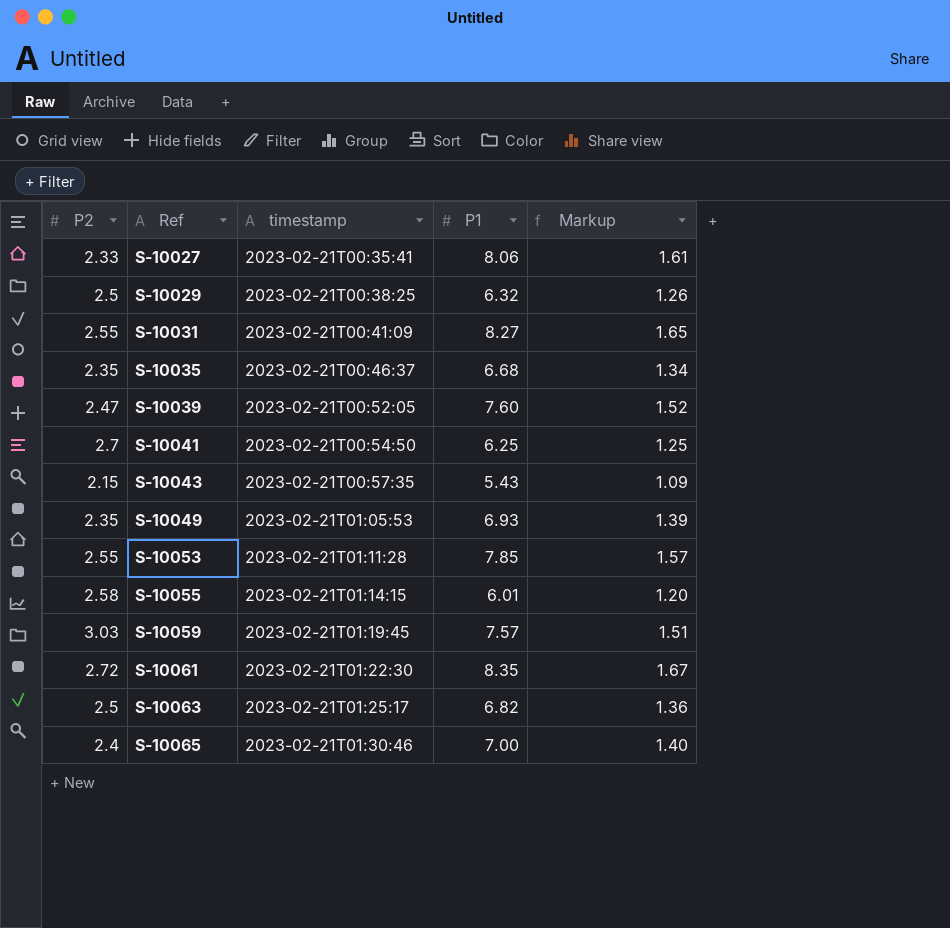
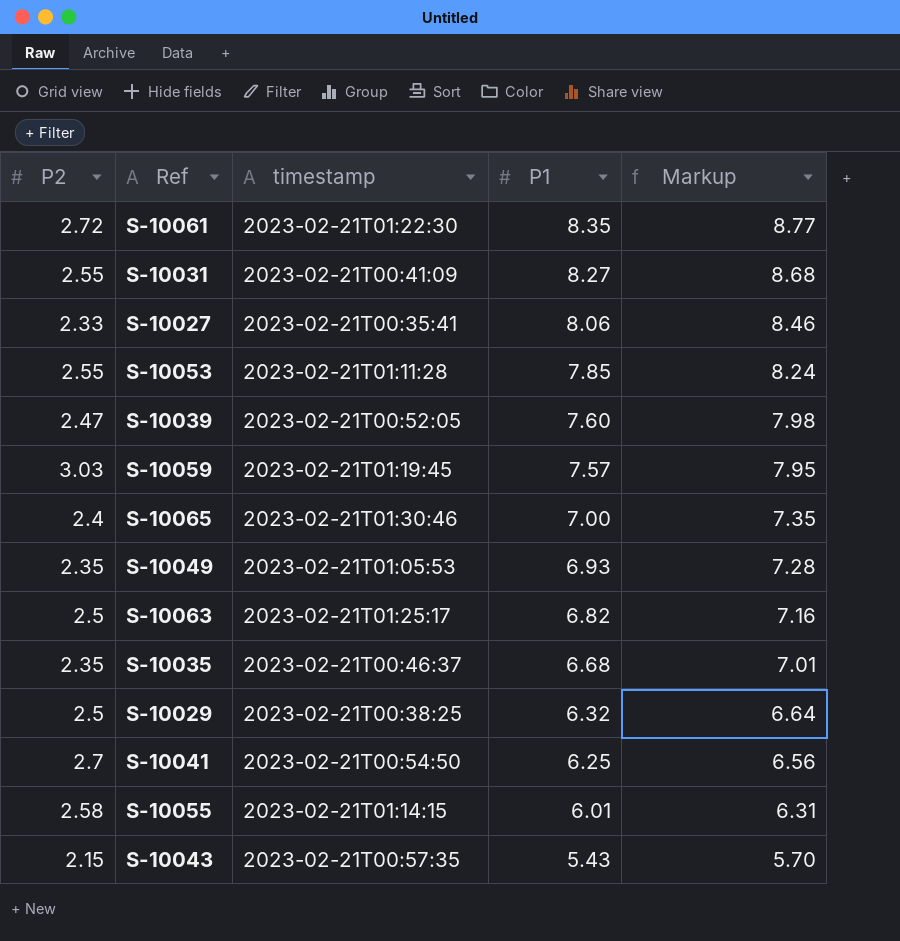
row order: Ref ascending -> P1 descending
column Markup | formula: [P1] * 0.2 -> [P1] * 1.05

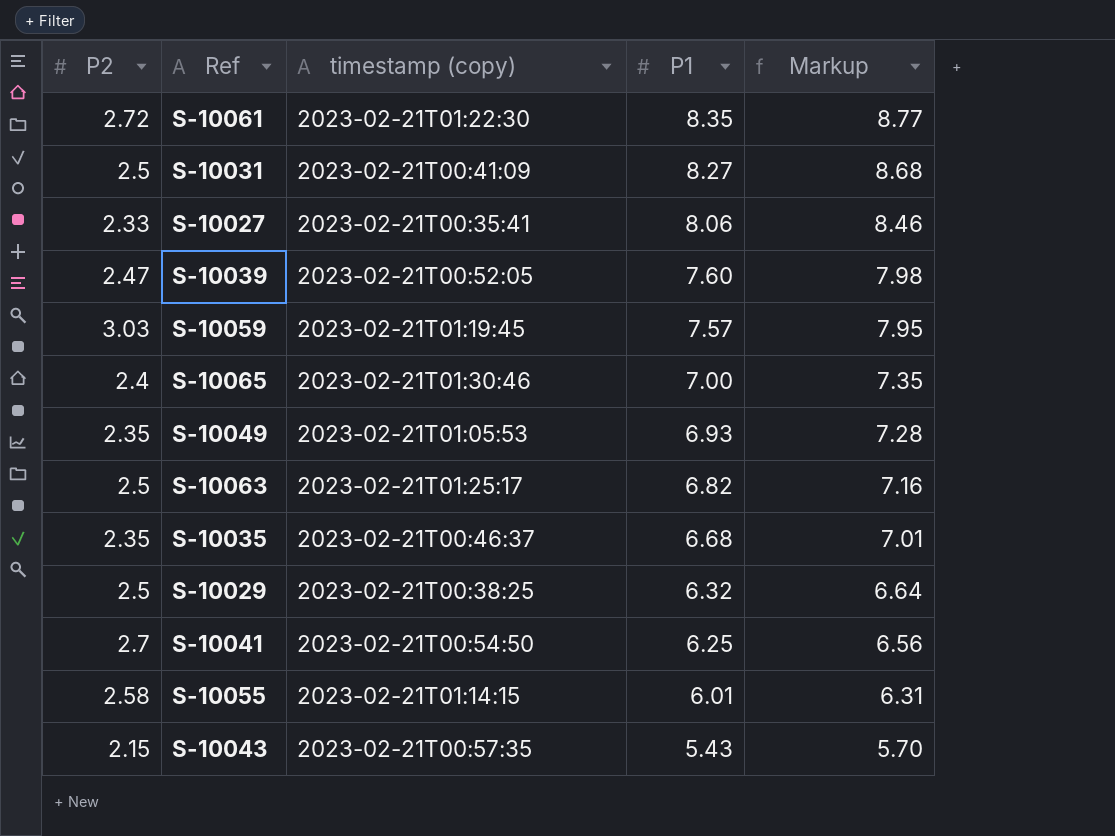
column name: timestamp -> timestamp (copy)
row S-10053: 2.55 | 2023-02-21T01:11:28 | 7.85 | 8.24 -> none
S-10031 | P2: 2.55 -> 2.5

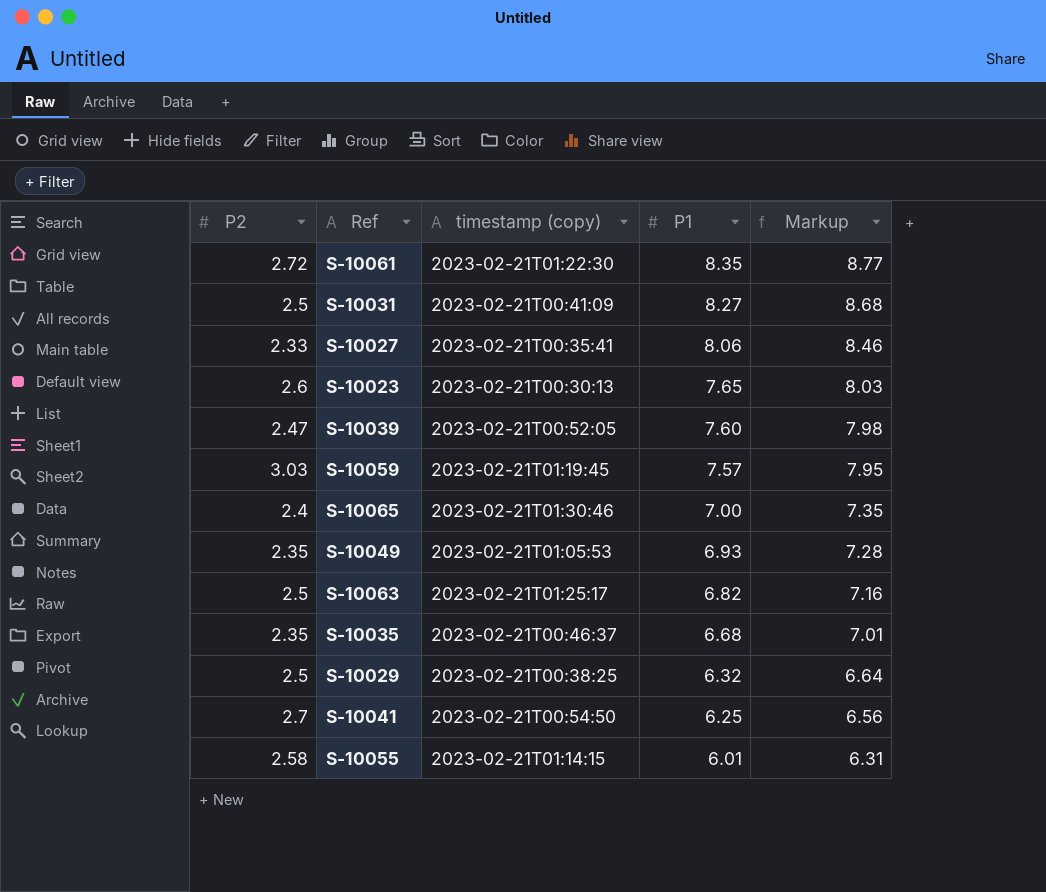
row S-10043: 2.15 | 2023-02-21T00:57:35 | 5.43 | 5.70 -> none
row S-10023: none -> 2.6 | 2023-02-21T00:30:13 | 7.65 | 8.03

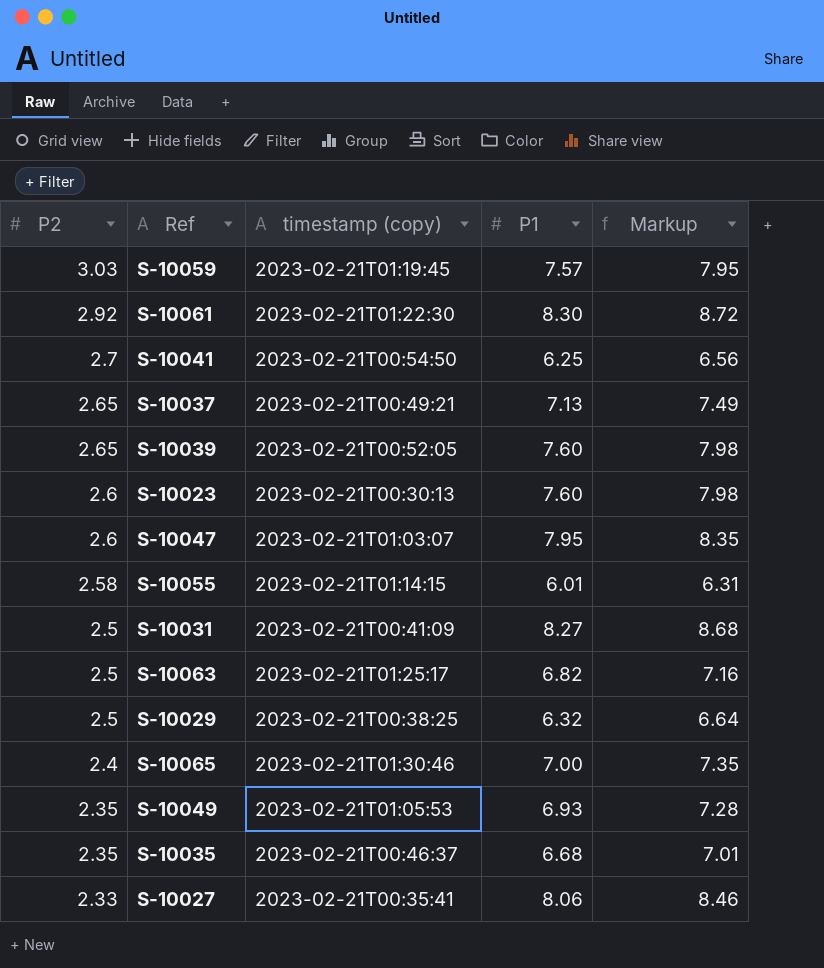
row order: P1 descending -> P2 descending
S-10061 | P2: 2.72 -> 2.92
S-10061 | P1: 8.35 -> 8.30
S-10061 | Markup: 8.77 -> 8.72
row S-10037: none -> 2.65 | 2023-02-21T00:49:21 | 7.13 | 7.49
S-10039 | P2: 2.47 -> 2.65
S-10023 | P1: 7.65 -> 7.60
S-10023 | Markup: 8.03 -> 7.98
row S-10047: none -> 2.6 | 2023-02-21T01:03:07 | 7.95 | 8.35

